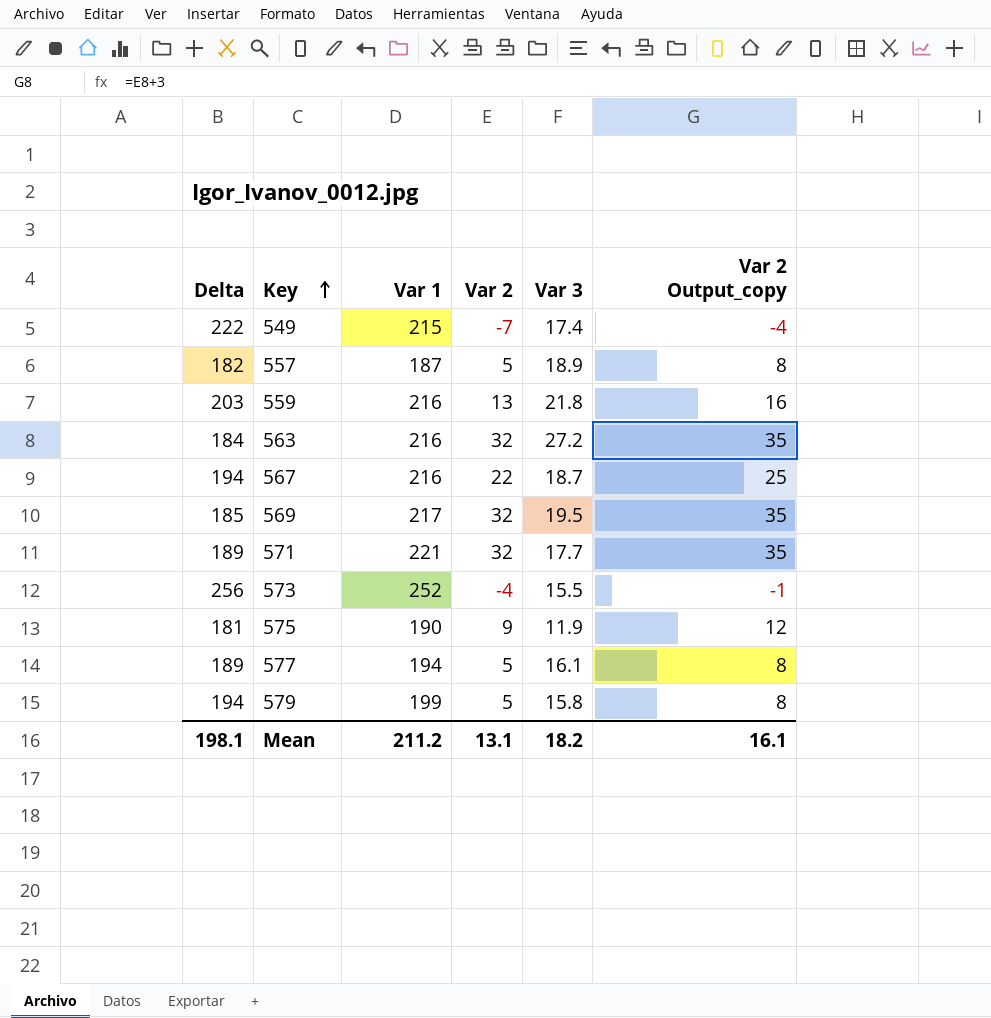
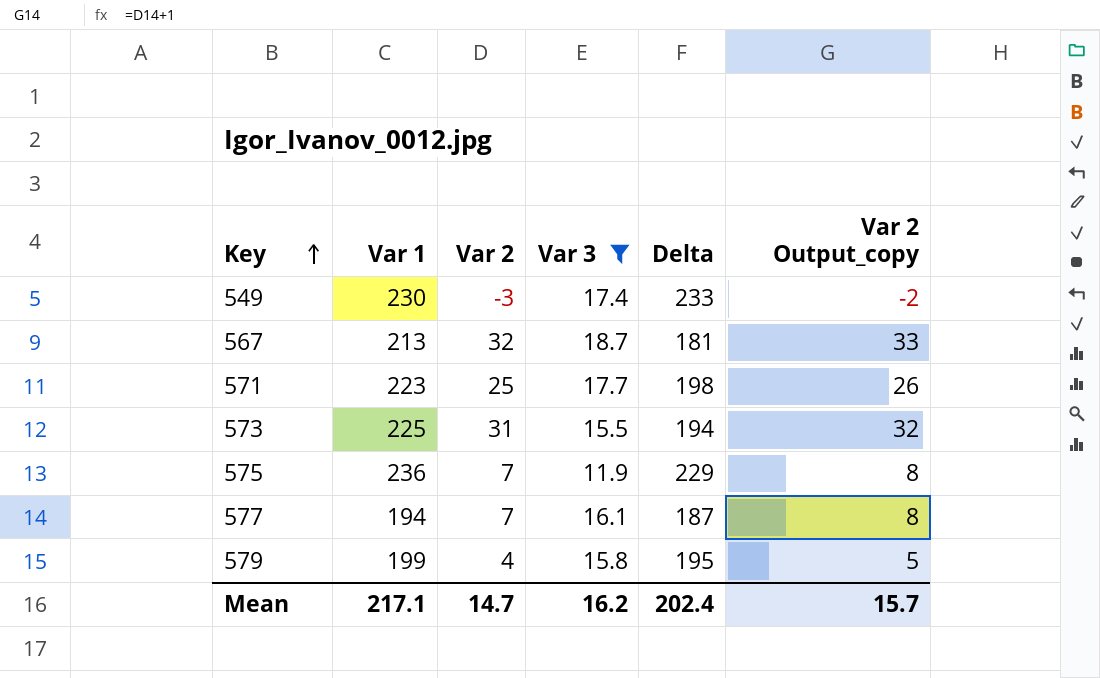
filter: none -> Var 3 <= 18.7
column Delta | position: 1 -> 5
column Var 2 Output_copy | formula: [Var 2] + 3 -> [Var 2] + 1
549 | Var 1: 215 -> 230
549 | Var 2: -7 -> -3
549 | Delta: 222 -> 233
567 | Var 1: 216 -> 213
567 | Var 2: 22 -> 32
567 | Delta: 194 -> 181
571 | Var 1: 221 -> 223
571 | Var 2: 32 -> 25
571 | Delta: 189 -> 198
573 | Var 1: 252 -> 225
573 | Var 2: -4 -> 31
573 | Delta: 256 -> 194
575 | Var 1: 190 -> 236
575 | Var 2: 9 -> 7
575 | Delta: 181 -> 229
577 | Var 2: 5 -> 7
577 | Delta: 189 -> 187
579 | Var 2: 5 -> 4
579 | Delta: 194 -> 195
Mean | Var 1: 211.2 -> 217.1
Mean | Var 2: 13.1 -> 14.7
Mean | Var 3: 18.2 -> 16.2
Mean | Delta: 198.1 -> 202.4
Mean | Var 2 Output_copy: 16.1 -> 15.7

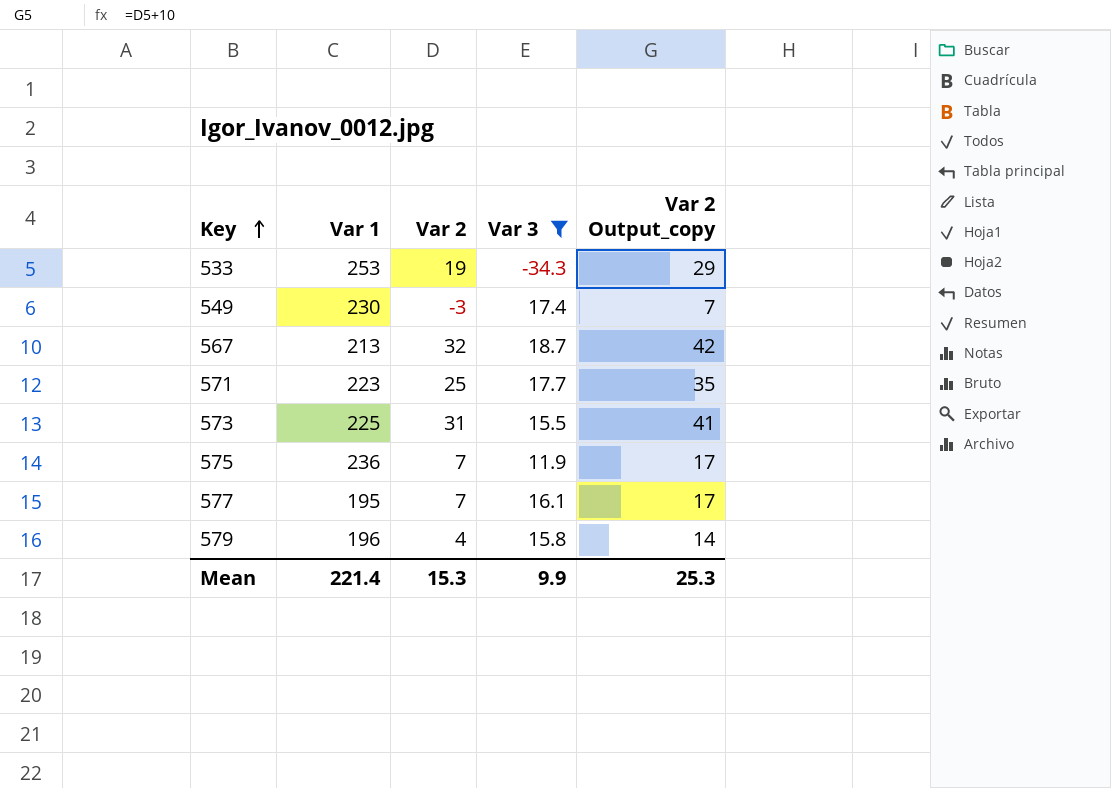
column Delta | formula: [Var 1] - [Var 2] -> none
column Var 2 Output_copy | formula: [Var 2] + 1 -> [Var 2] + 10
row 533: none -> 253 | 19 | -34.3 | 29
577 | Var 1: 194 -> 195
579 | Var 1: 199 -> 196
Mean | Var 1: 217.1 -> 221.4
Mean | Var 2: 14.7 -> 15.3
Mean | Var 3: 16.2 -> 9.9
Mean | Var 2 Output_copy: 15.7 -> 25.3

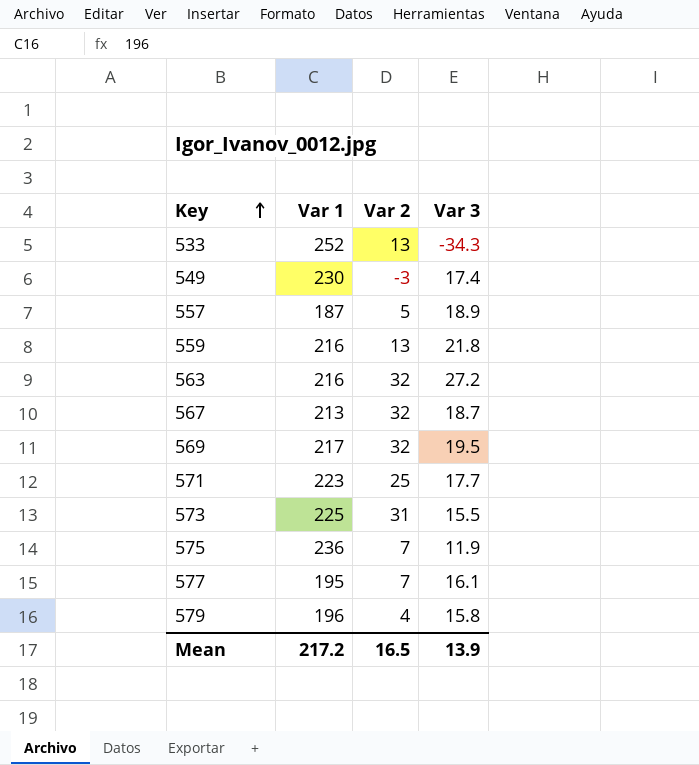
filter: Var 3 <= 18.7 -> none
column Var 2 Output_copy | formula: [Var 2] + 10 -> none
533 | Var 1: 253 -> 252
533 | Var 2: 19 -> 13
Mean | Var 1: 221.4 -> 217.2
Mean | Var 2: 15.3 -> 16.5
Mean | Var 3: 9.9 -> 13.9

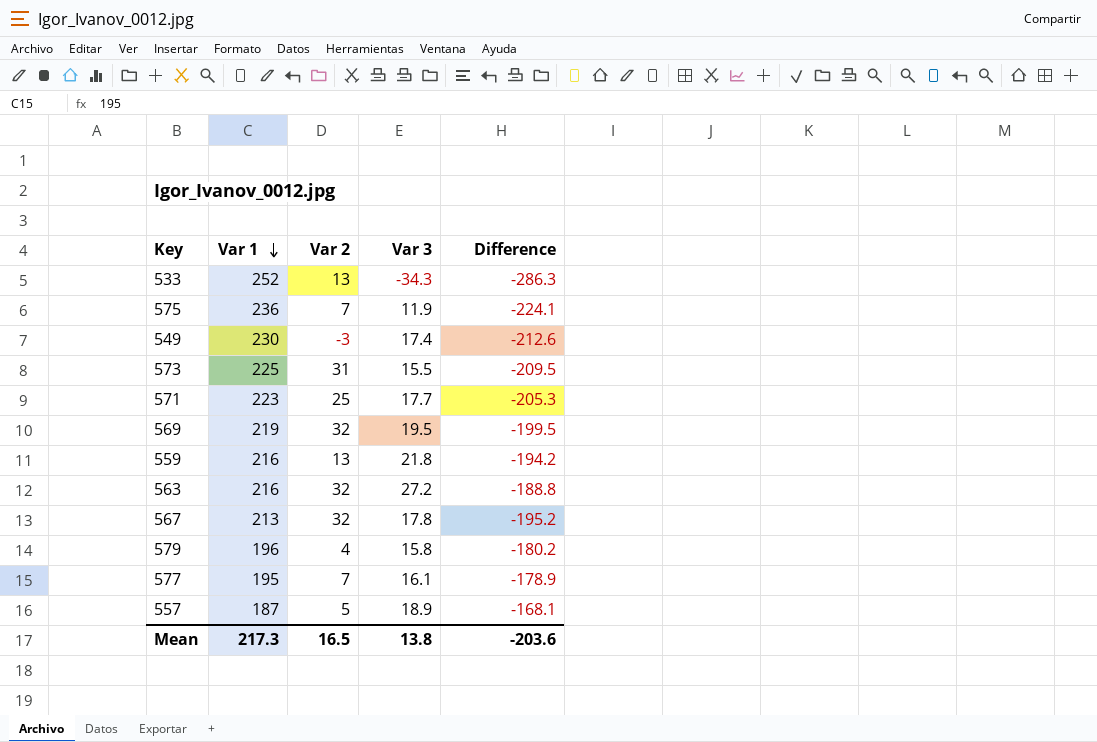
row order: Key ascending -> Var 1 descending
column Difference | formula: none -> [Var 3] - [Var 1]
569 | Var 1: 217 -> 219
567 | Var 3: 18.7 -> 17.8
Mean | Var 1: 217.2 -> 217.3
Mean | Var 3: 13.9 -> 13.8

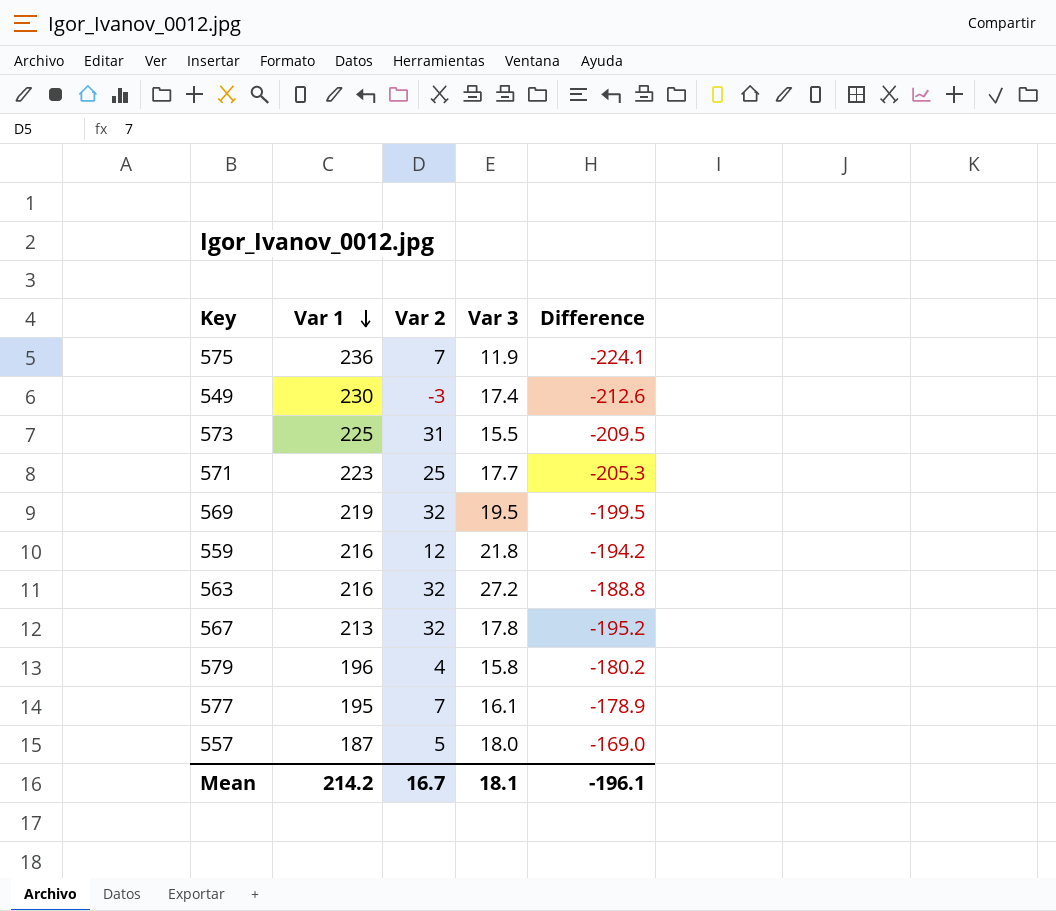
row 533: 252 | 13 | -34.3 | -286.3 -> none
559 | Var 2: 13 -> 12
557 | Var 3: 18.9 -> 18.0
557 | Difference: -168.1 -> -169.0
Mean | Var 1: 217.3 -> 214.2
Mean | Var 2: 16.5 -> 16.7
Mean | Var 3: 13.8 -> 18.1
Mean | Difference: -203.6 -> -196.1

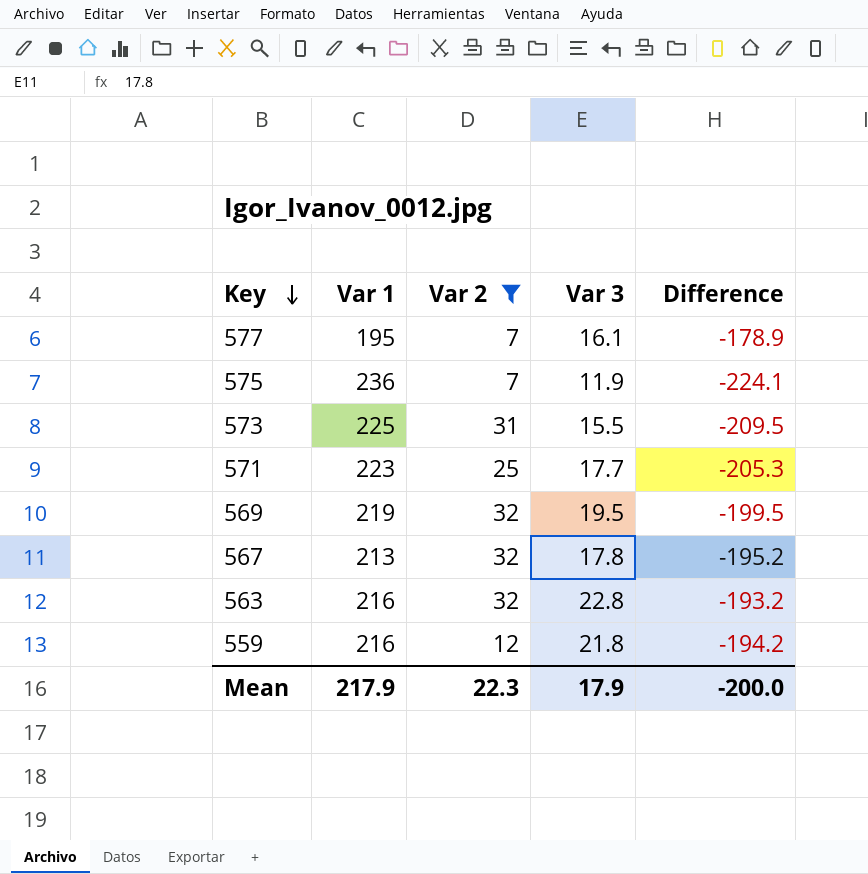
filter: none -> Var 2 >= 7
row order: Var 1 descending -> Key descending
563 | Var 3: 27.2 -> 22.8
563 | Difference: -188.8 -> -193.2
Mean | Var 1: 214.2 -> 217.9
Mean | Var 2: 16.7 -> 22.3
Mean | Var 3: 18.1 -> 17.9
Mean | Difference: -196.1 -> -200.0

